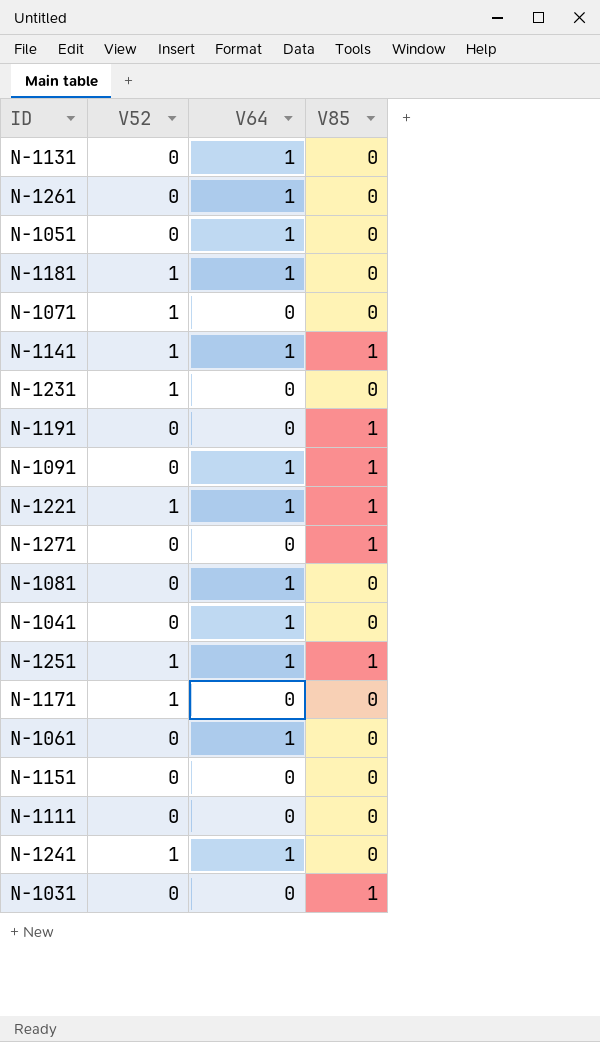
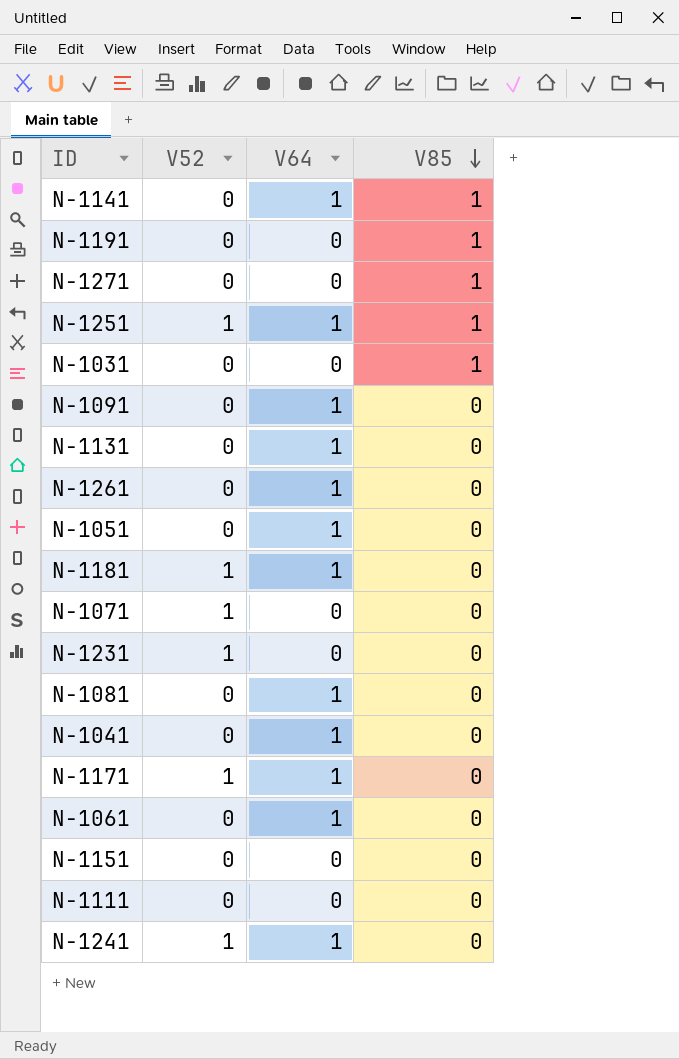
row order: none -> V85 descending
row N-1221: 1 | 1 | 1 -> none
N-1141 | V52: 1 -> 0
N-1091 | V85: 1 -> 0
N-1171 | V64: 0 -> 1

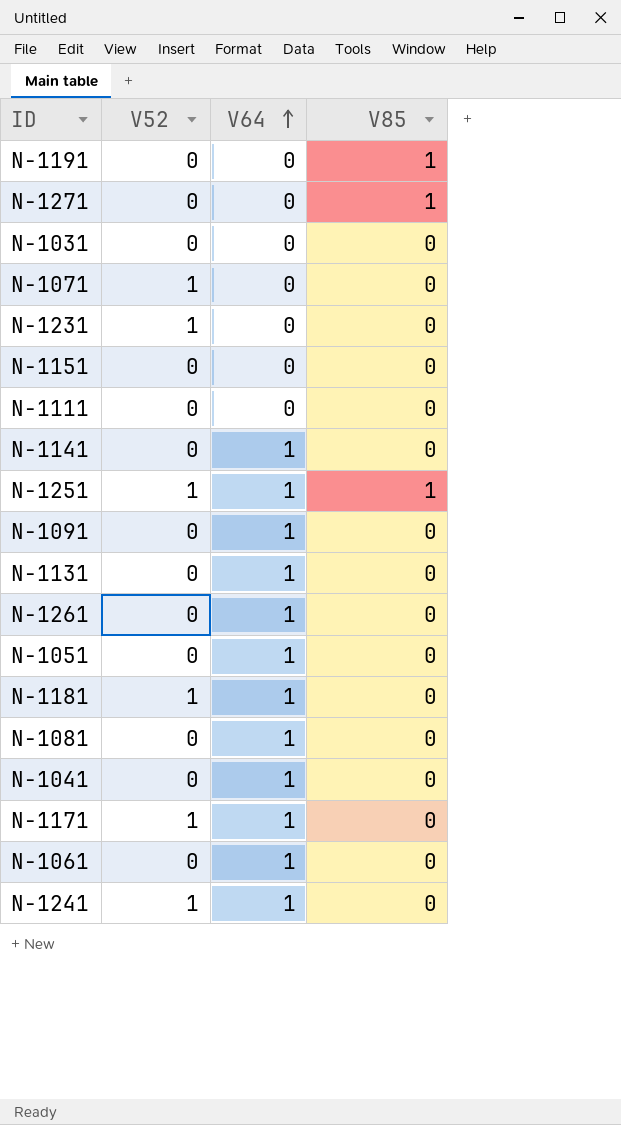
row order: V85 descending -> V64 ascending
N-1031 | V85: 1 -> 0
N-1141 | V85: 1 -> 0

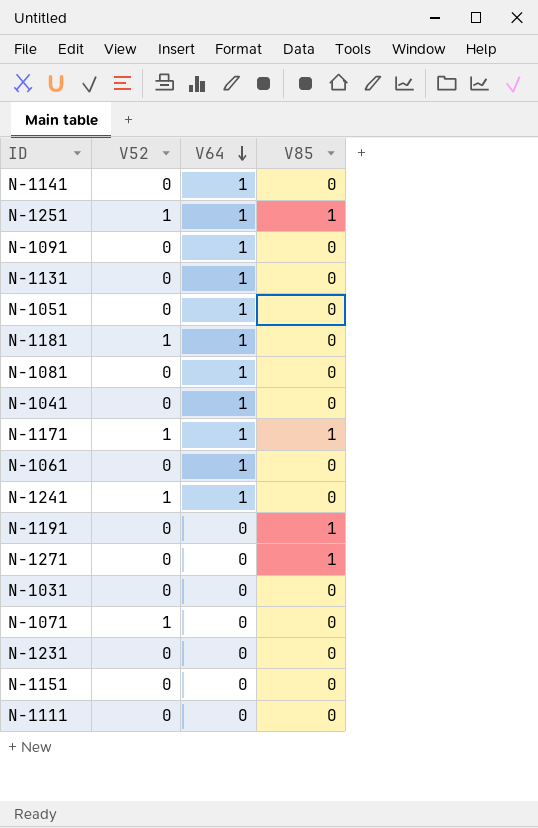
row order: V64 ascending -> V64 descending
row N-1261: 0 | 1 | 0 -> none
N-1171 | V85: 0 -> 1
N-1231 | V52: 1 -> 0

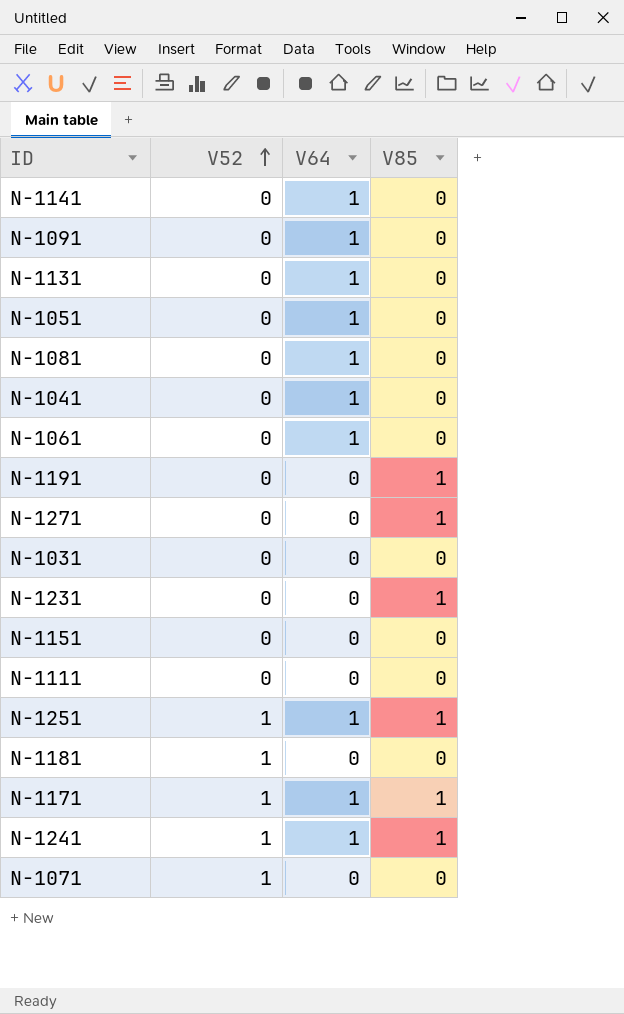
row order: V64 descending -> V52 ascending
N-1231 | V85: 0 -> 1
N-1181 | V64: 1 -> 0
N-1241 | V85: 0 -> 1

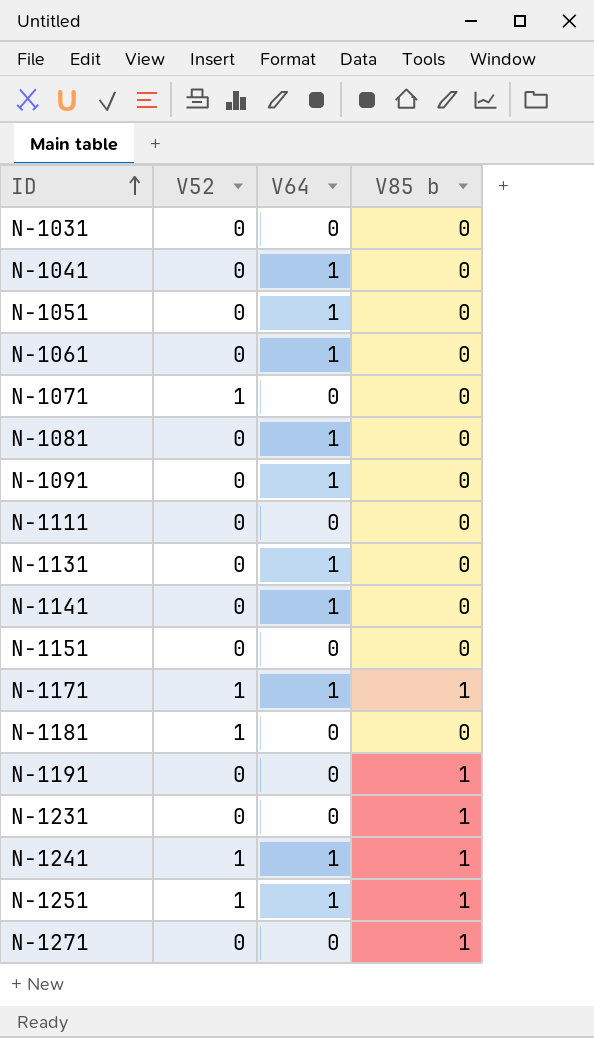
row order: V52 ascending -> ID ascending
column name: V85 -> V85 b

